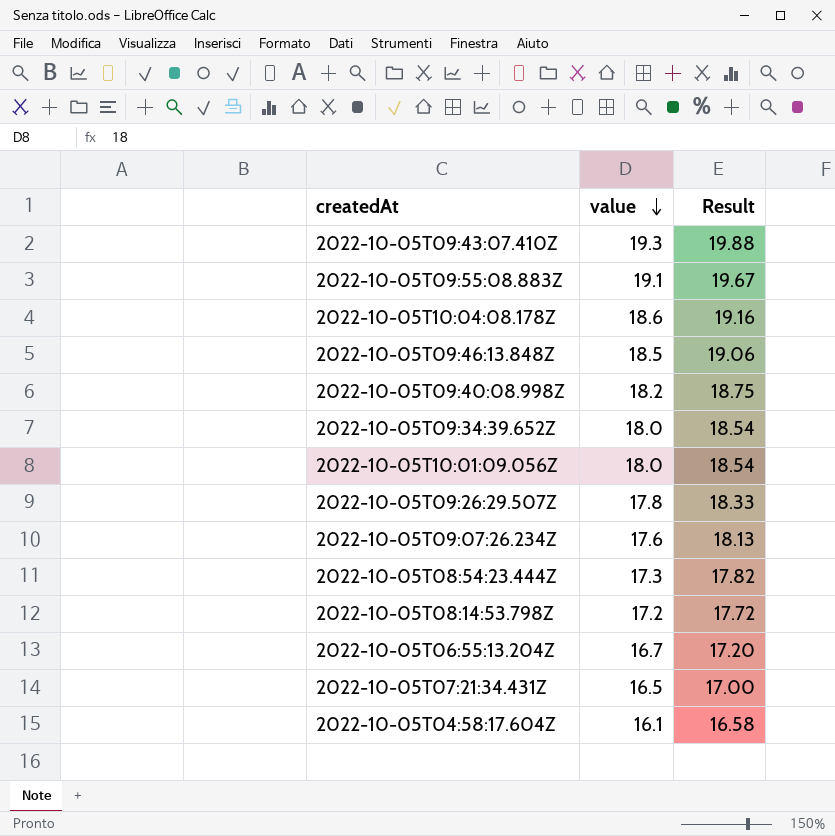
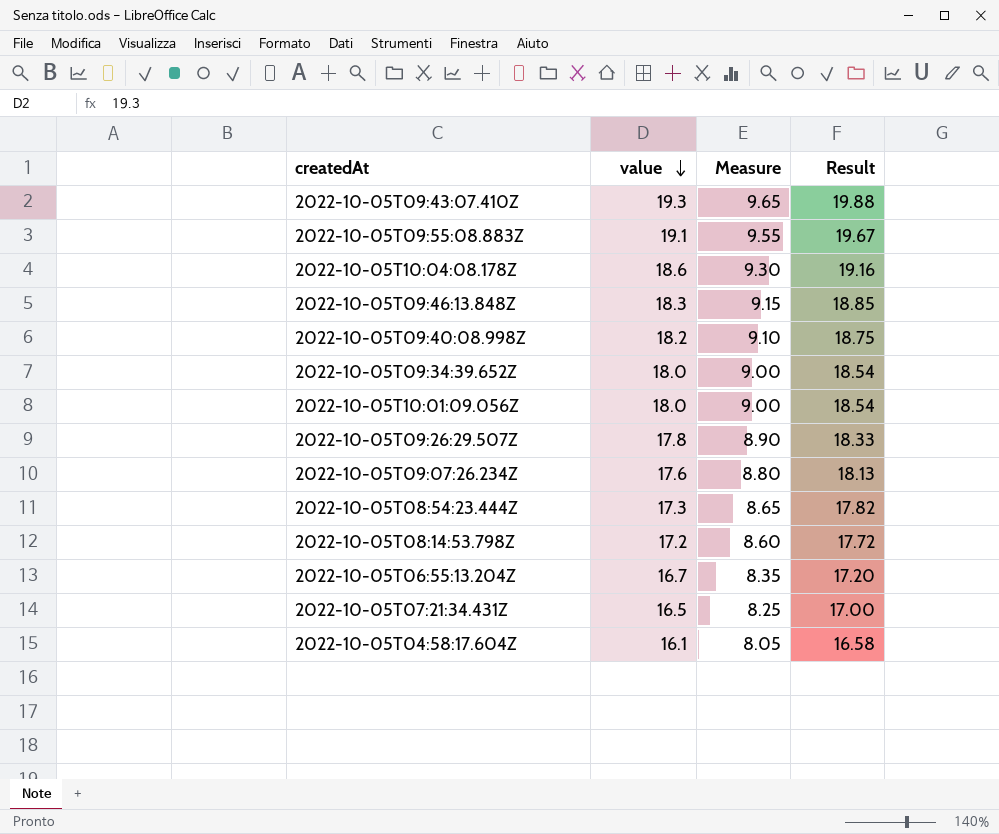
column Measure | formula: none -> [value] * 0.5
2022-10-05T09:46:13.848Z | value: 18.5 -> 18.3
2022-10-05T09:46:13.848Z | Result: 19.06 -> 18.85

